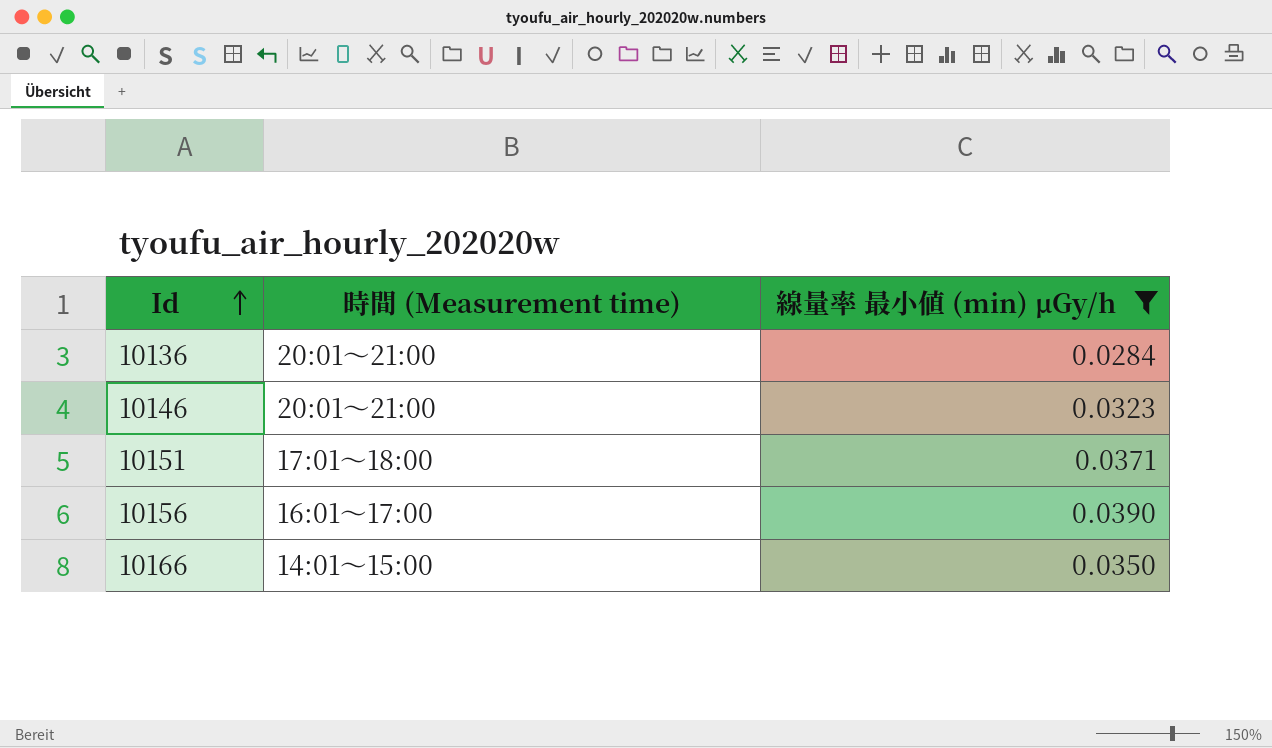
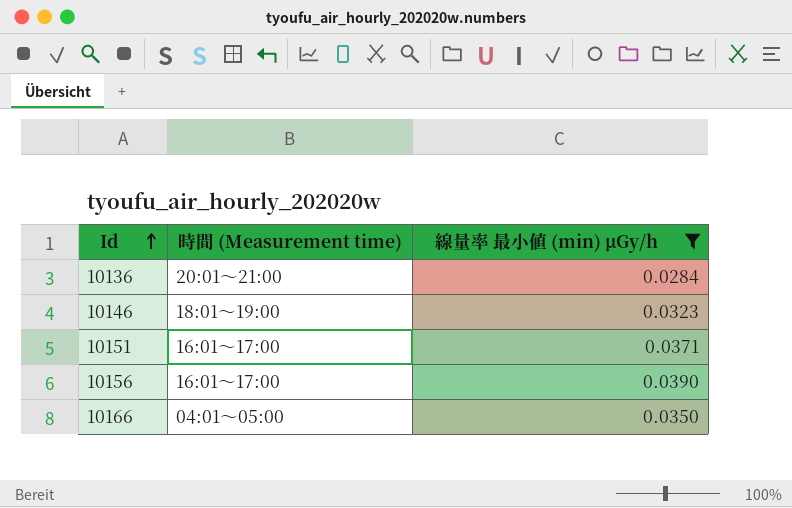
10146 | 時間 (Measurement time): 20:01～21:00 -> 18:01～19:00
10151 | 時間 (Measurement time): 17:01～18:00 -> 16:01～17:00
10166 | 時間 (Measurement time): 14:01～15:00 -> 04:01～05:00

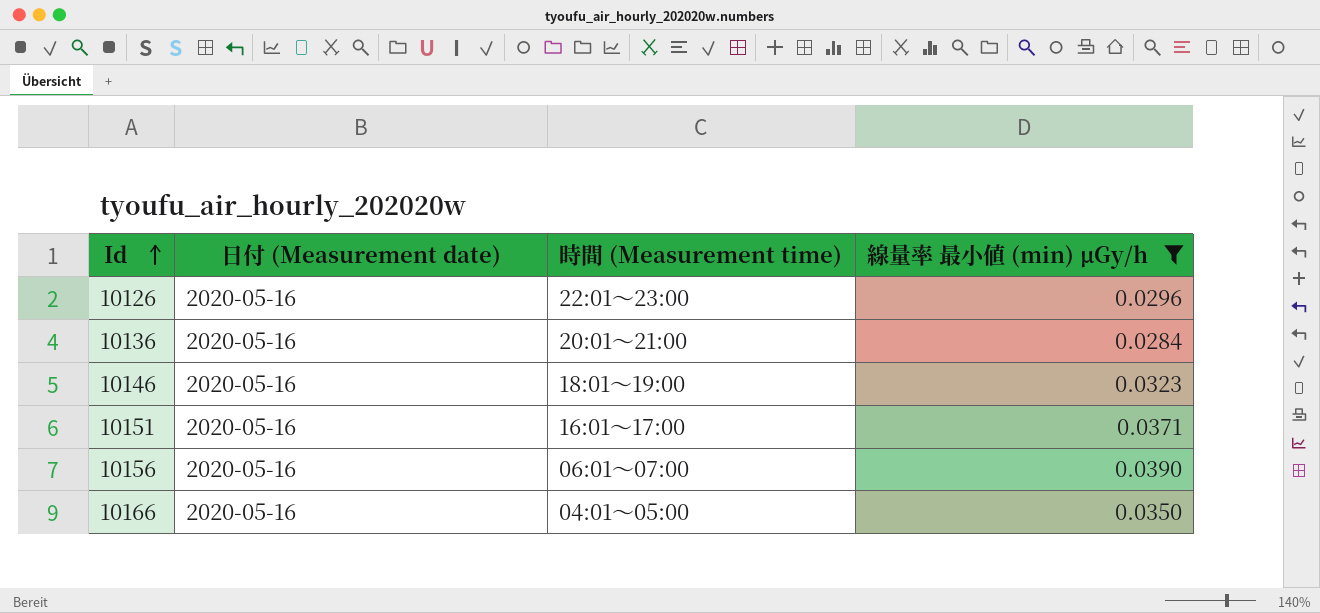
column 日付 (Measurement date) | position: none -> 2
row 10126: none -> 2020-05-16 | 22:01～23:00 | 0.0296
10156 | 時間 (Measurement time): 16:01～17:00 -> 06:01～07:00

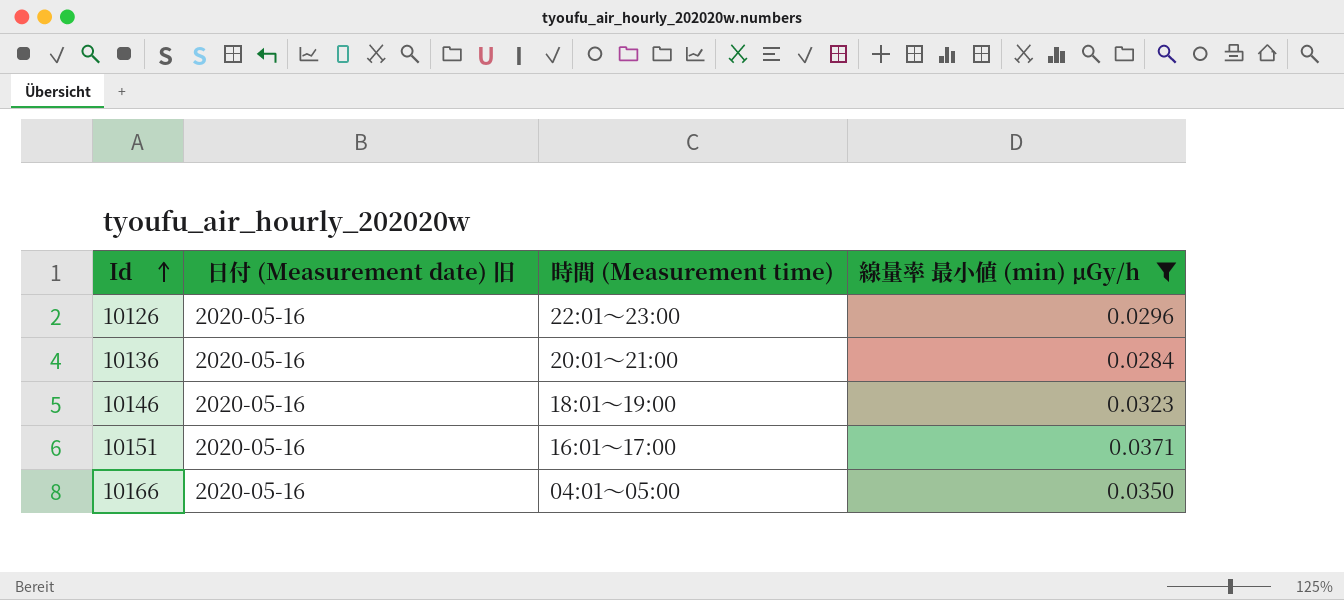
column name: 日付 (Measurement date) -> 日付 (Measurement date) 旧
row 10156: 2020-05-16 | 06:01～07:00 | 0.0390 -> none

